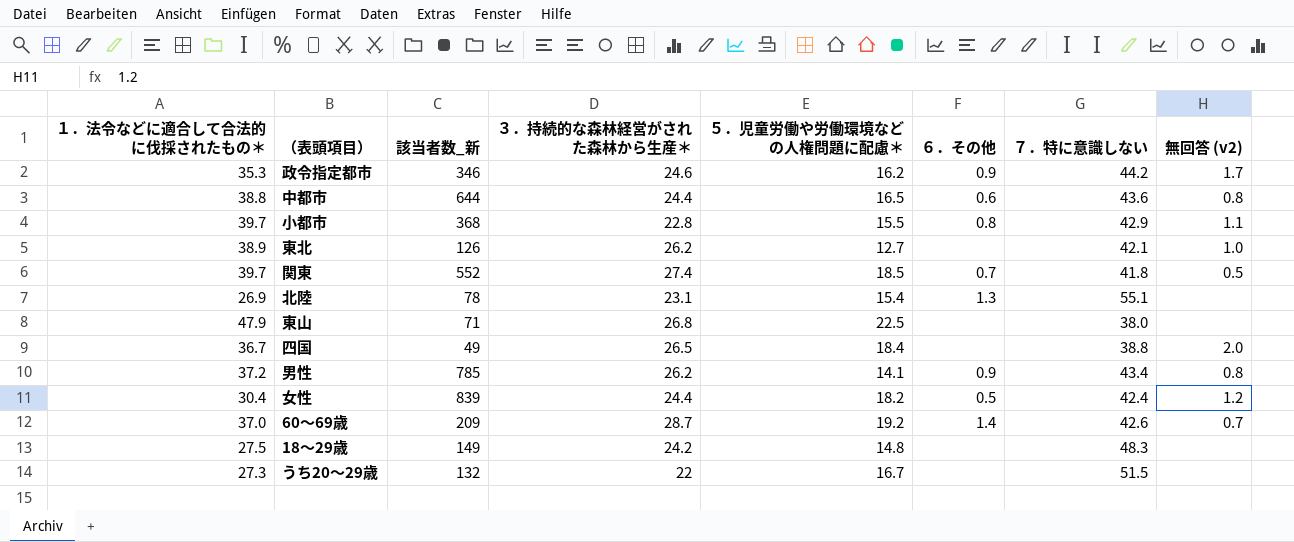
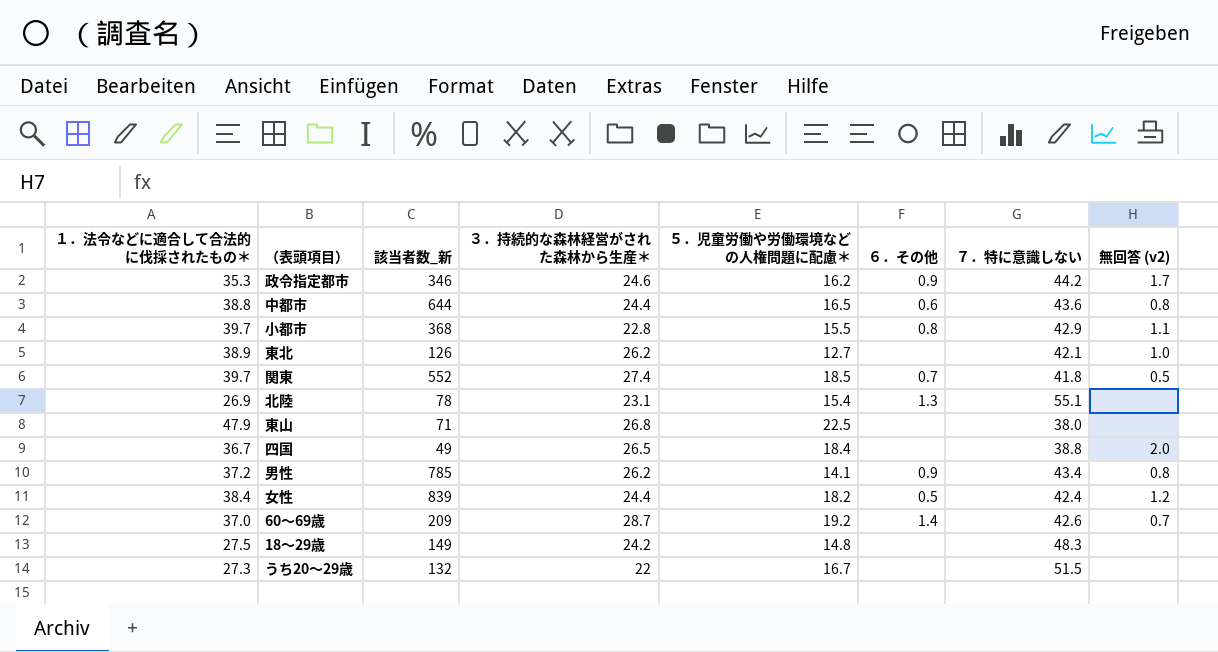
女性 | １．法令などに適合して合法的に伐採されたもの＊: 30.4 -> 38.4

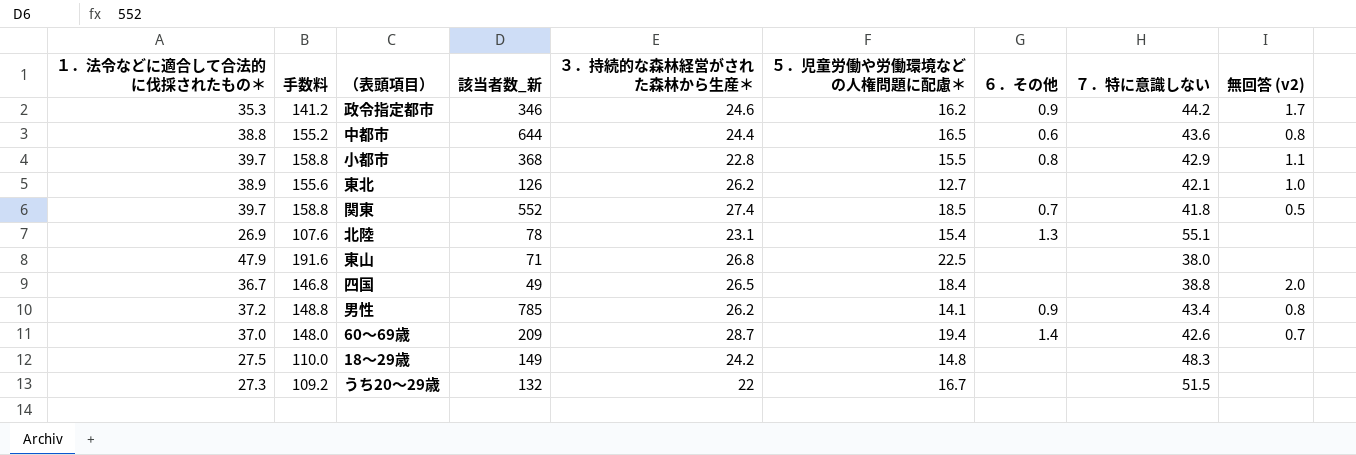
column 手数料 | formula: none -> [１．法令などに適合して合法的に伐採されたもの＊] * 4
row 女性: 38.4 | 839 | 24.4 | 18.2 | 0.5 | 42.4 | 1.2 -> none
60～69歳 | ５．児童労働や労働環境などの人権問題に配慮＊: 19.2 -> 19.4

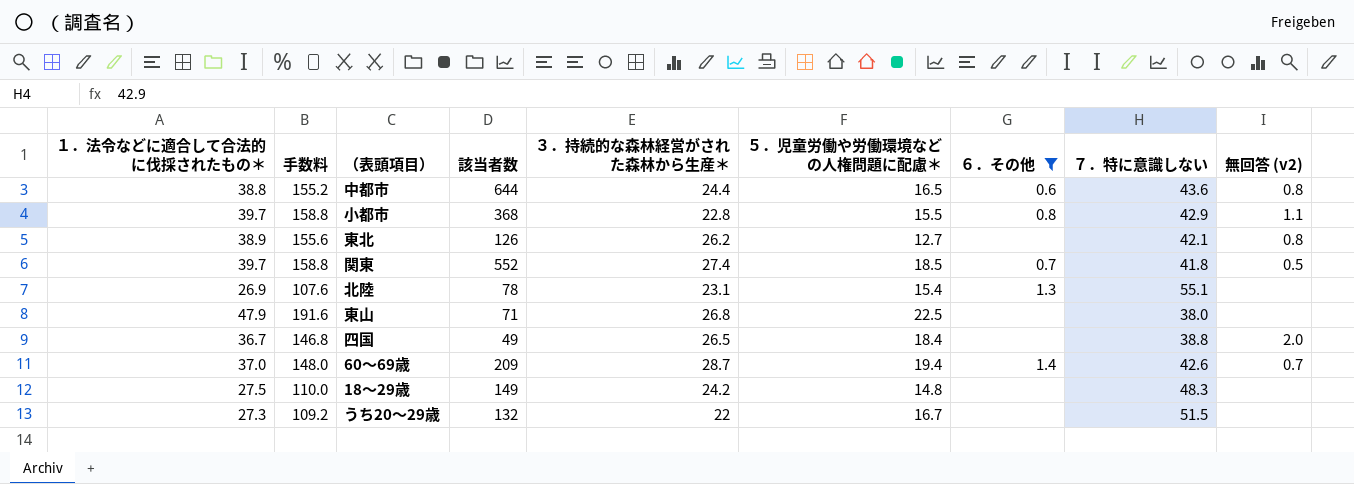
filter: none -> ６．その他 != 0.9
column name: 該当者数_新 -> 該当者数
東北 | 無回答 (v2): 1.0 -> 0.8

